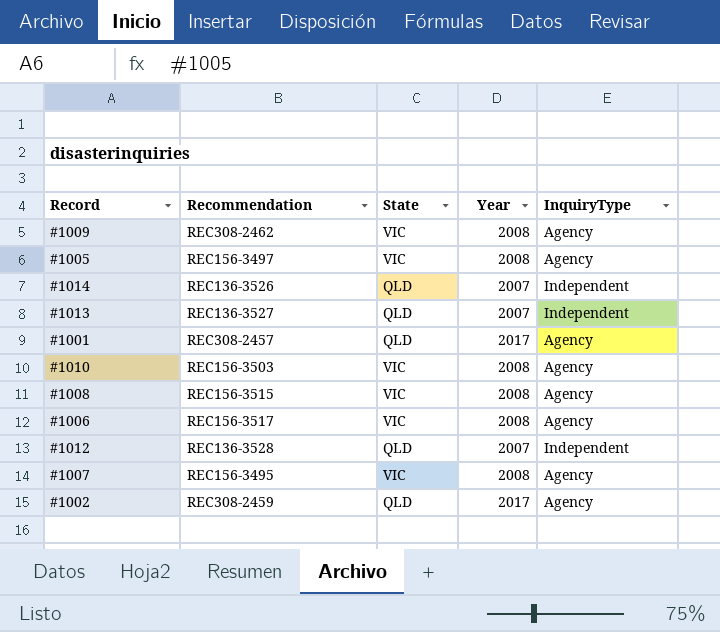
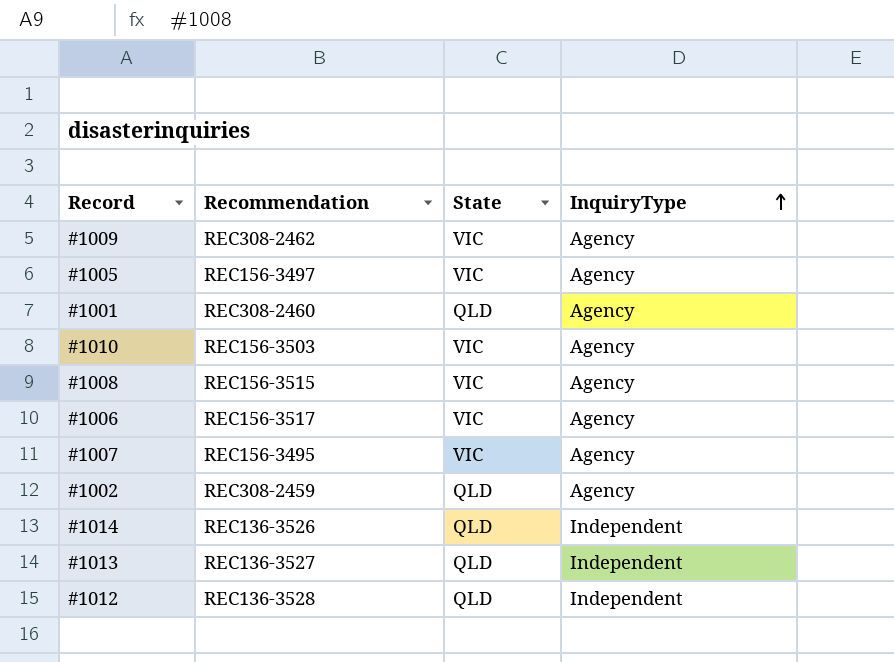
row order: none -> InquiryType ascending
column Year | position: 4 -> none
#1001 | Recommendation: REC308-2457 -> REC308-2460

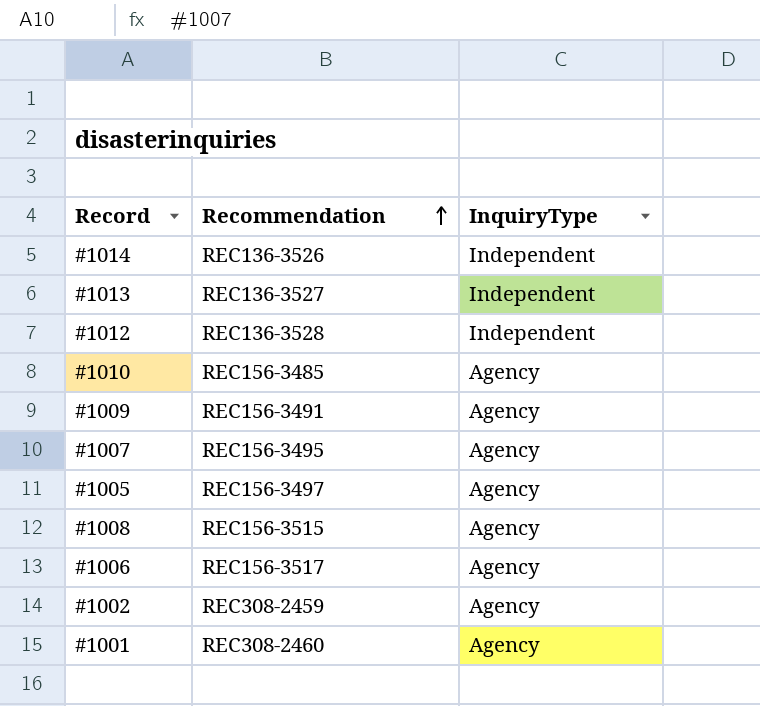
row order: InquiryType ascending -> Recommendation ascending
column State | position: 3 -> none
#1010 | Recommendation: REC156-3503 -> REC156-3485
#1009 | Recommendation: REC308-2462 -> REC156-3491

